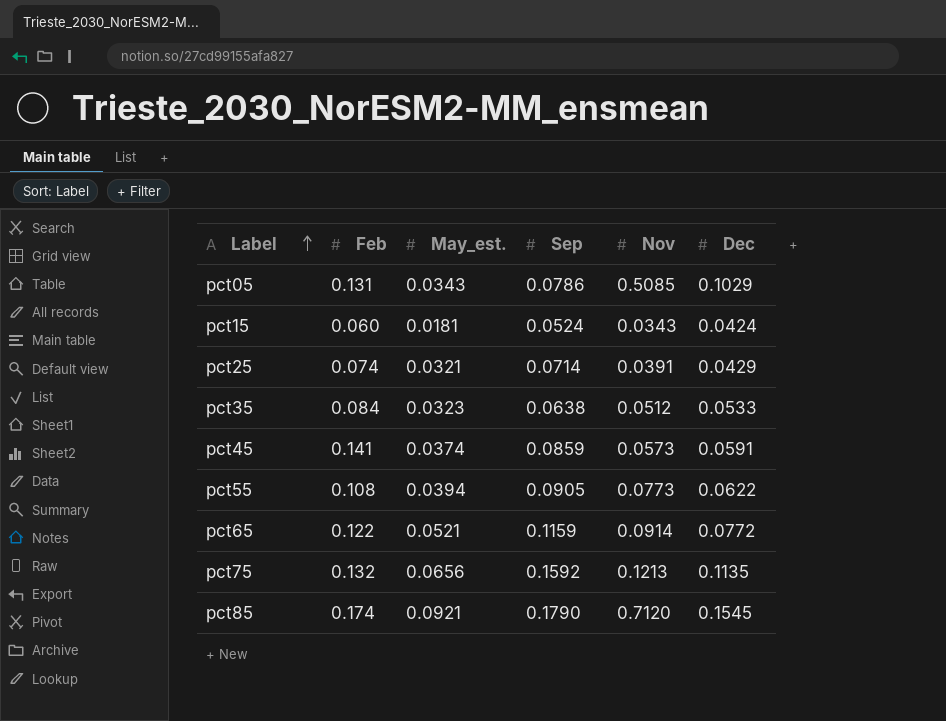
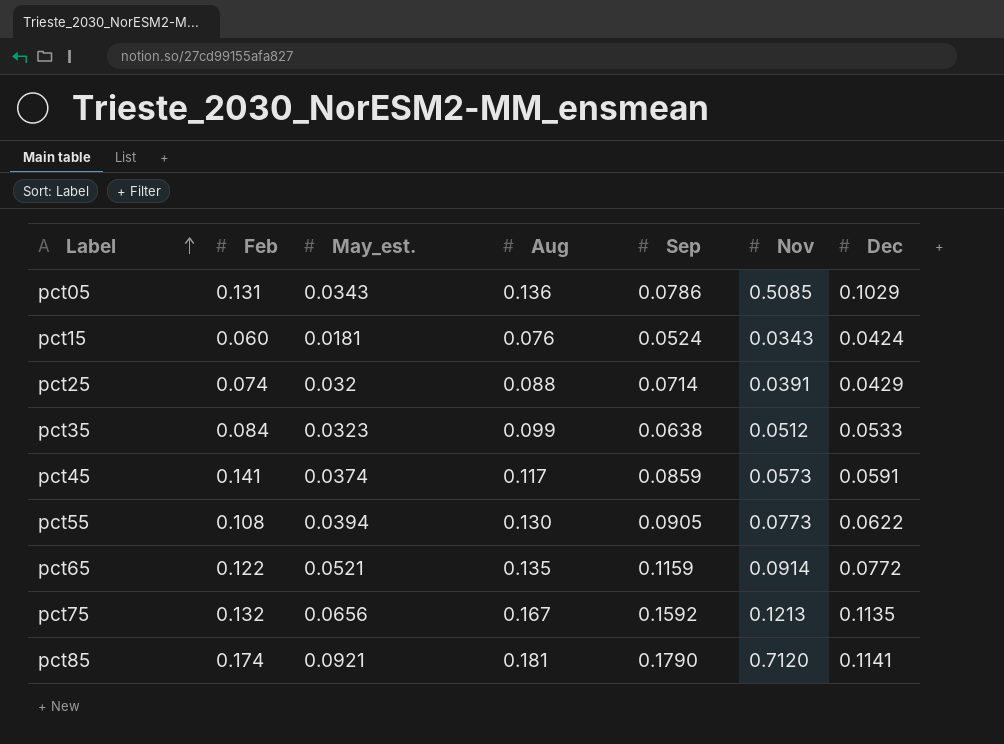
column Aug | position: none -> 4
pct25 | May_est.: 0.0321 -> 0.032
pct85 | Dec: 0.1545 -> 0.1141

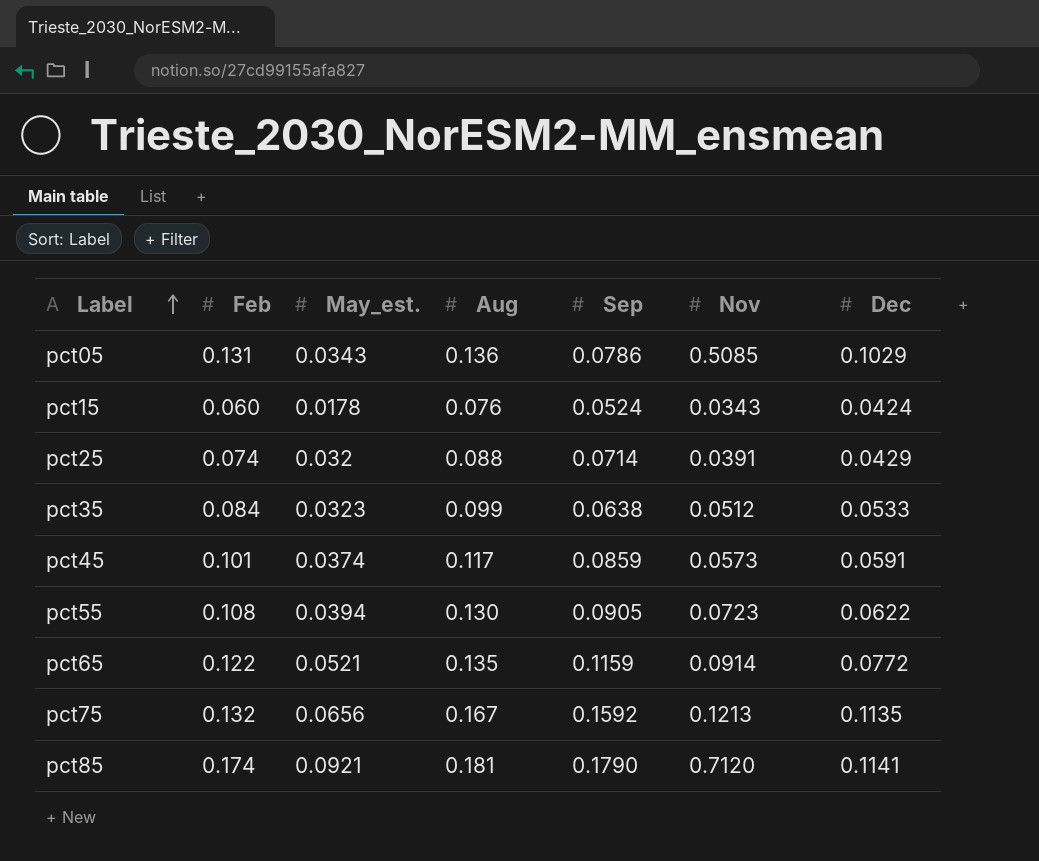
pct15 | May_est.: 0.0181 -> 0.0178
pct45 | Feb: 0.141 -> 0.101
pct55 | Nov: 0.0773 -> 0.0723

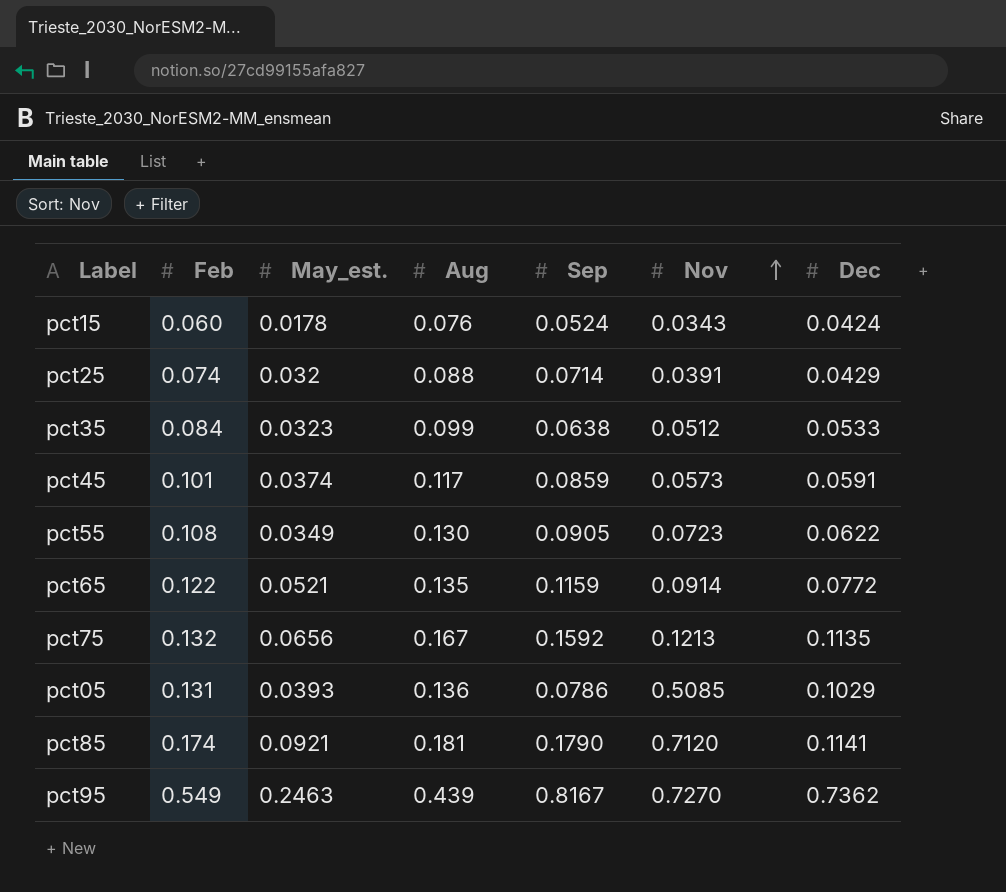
row order: Label ascending -> Nov ascending
pct55 | May_est.: 0.0394 -> 0.0349
pct05 | May_est.: 0.0343 -> 0.0393
row pct95: none -> 0.549 | 0.2463 | 0.439 | 0.8167 | 0.7270 | 0.7362

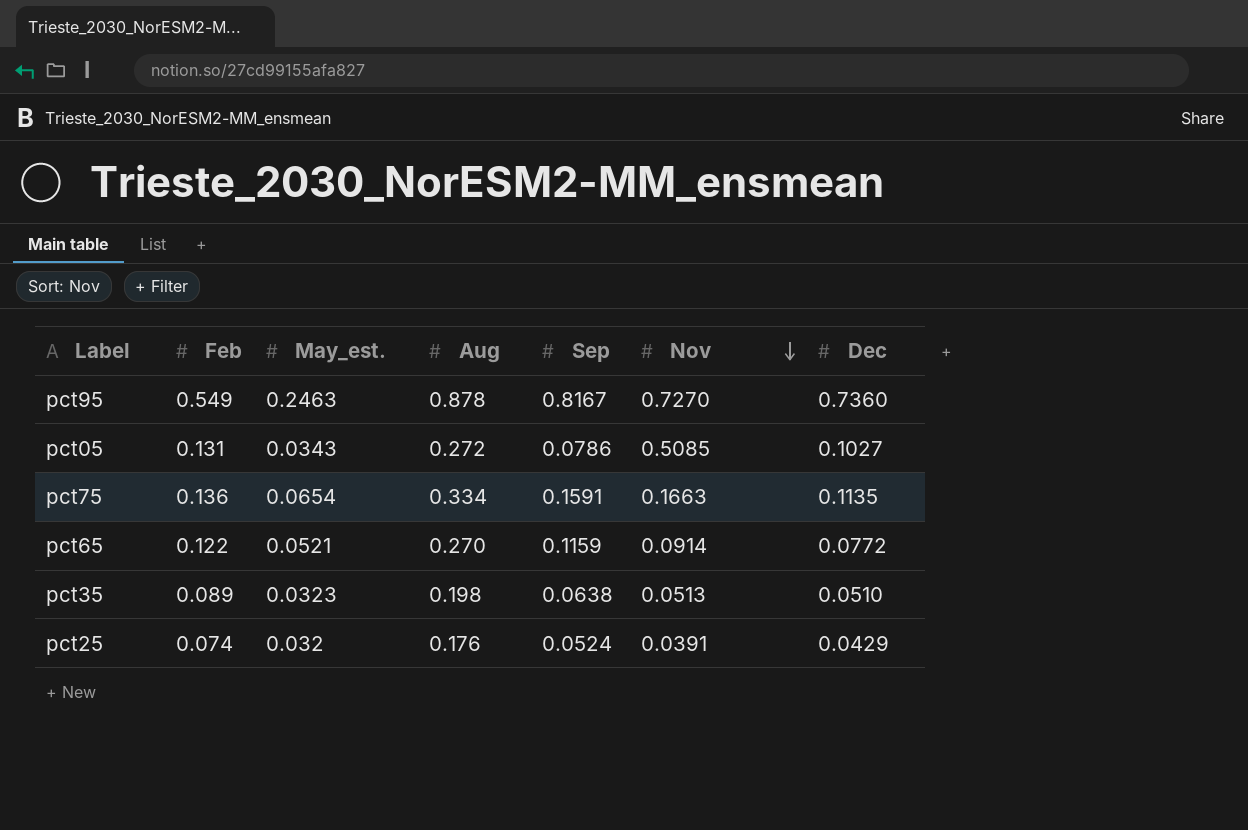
row order: Nov ascending -> Nov descending
row pct15: 0.060 | 0.0178 | 0.076 | 0.0524 | 0.0343 | 0.0424 -> none
row pct45: 0.101 | 0.0374 | 0.117 | 0.0859 | 0.0573 | 0.0591 -> none
row pct55: 0.108 | 0.0349 | 0.130 | 0.0905 | 0.0723 | 0.0622 -> none
row pct85: 0.174 | 0.0921 | 0.181 | 0.1790 | 0.7120 | 0.1141 -> none
pct95 | Aug: 0.439 -> 0.878
pct95 | Dec: 0.7362 -> 0.7360
pct05 | May_est.: 0.0393 -> 0.0343
pct05 | Aug: 0.136 -> 0.272
pct05 | Dec: 0.1029 -> 0.1027
pct75 | Feb: 0.132 -> 0.136
pct75 | May_est.: 0.0656 -> 0.0654
pct75 | Aug: 0.167 -> 0.334
pct75 | Sep: 0.1592 -> 0.1591
pct75 | Nov: 0.1213 -> 0.1663
pct65 | Aug: 0.135 -> 0.270
pct35 | Feb: 0.084 -> 0.089
pct35 | Aug: 0.099 -> 0.198
pct35 | Nov: 0.0512 -> 0.0513
pct35 | Dec: 0.0533 -> 0.0510
pct25 | Aug: 0.088 -> 0.176
pct25 | Sep: 0.0714 -> 0.0524

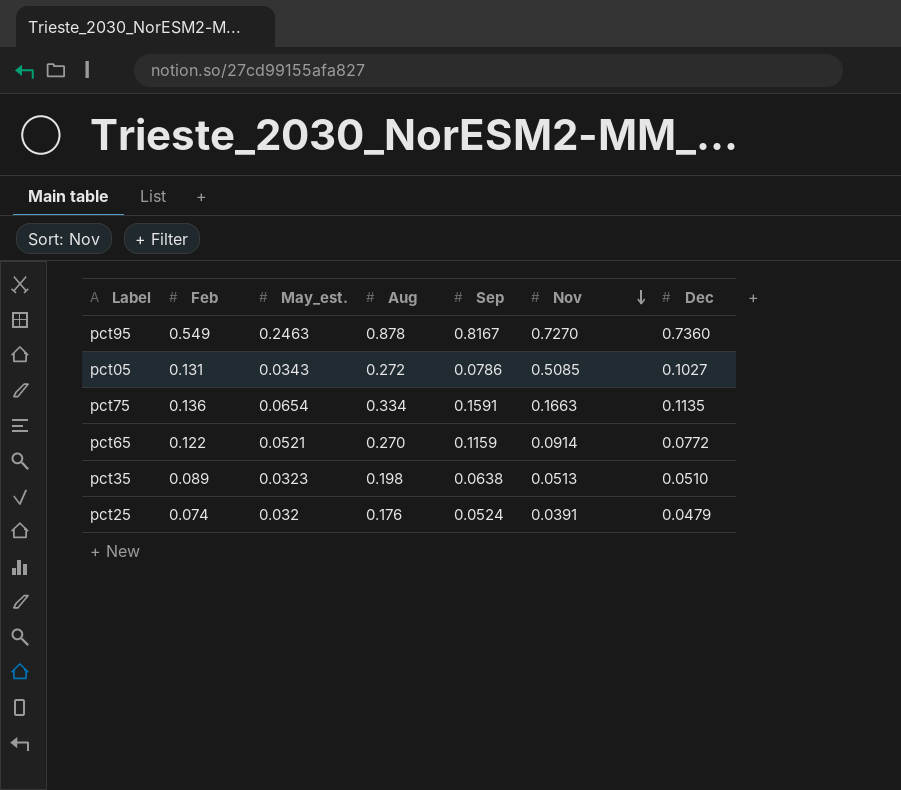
pct25 | Dec: 0.0429 -> 0.0479

